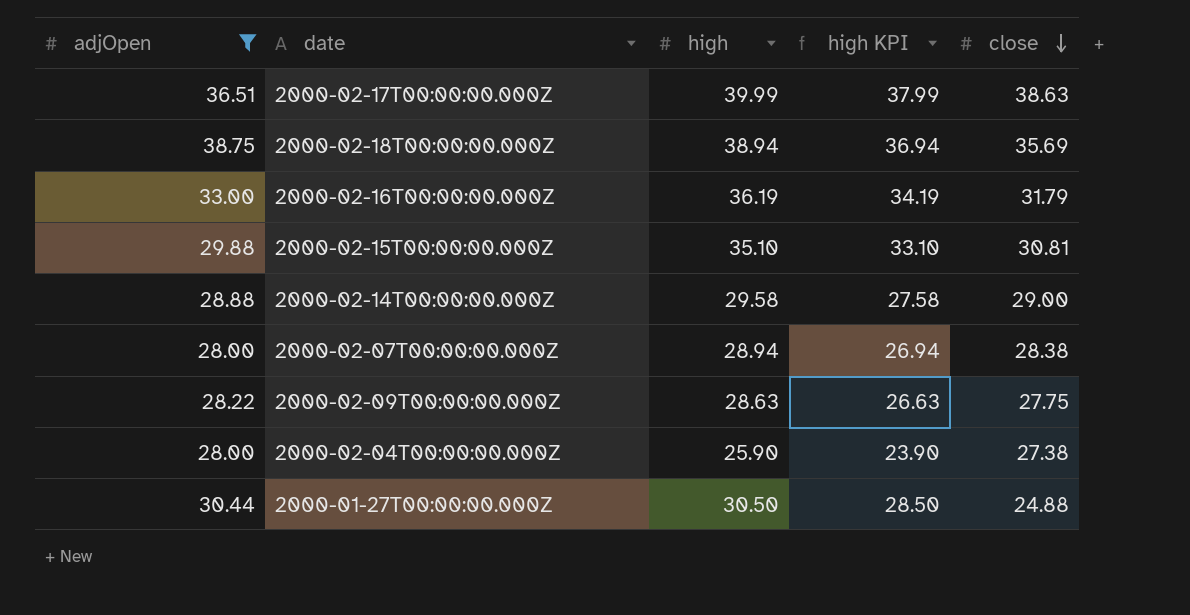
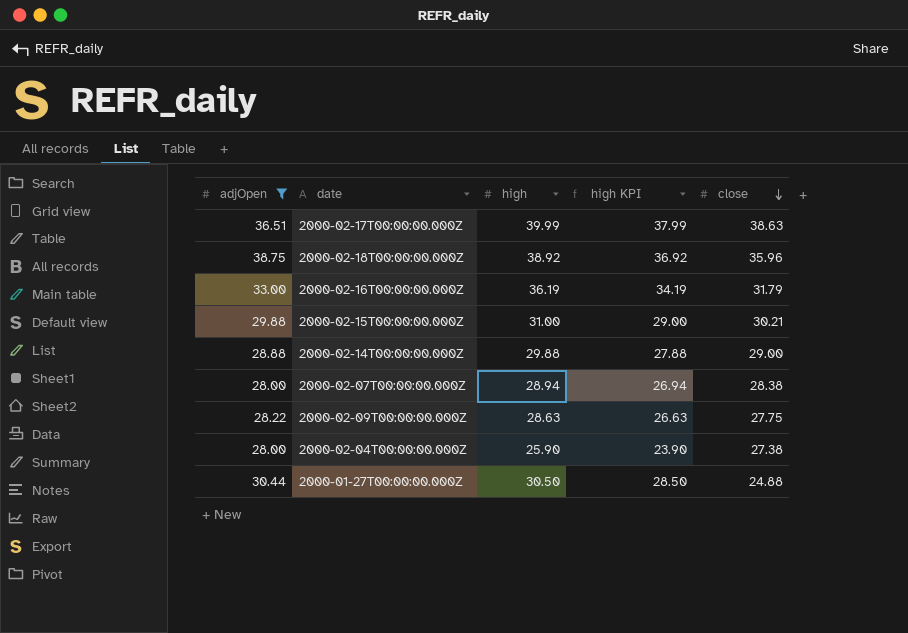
2000-02-18T00:00:00.000Z | high: 38.94 -> 38.92
2000-02-18T00:00:00.000Z | high KPI: 36.94 -> 36.92
2000-02-18T00:00:00.000Z | close: 35.69 -> 35.96
2000-02-15T00:00:00.000Z | high: 35.10 -> 31.00
2000-02-15T00:00:00.000Z | high KPI: 33.10 -> 29.00
2000-02-15T00:00:00.000Z | close: 30.81 -> 30.21
2000-02-14T00:00:00.000Z | high: 29.58 -> 29.88
2000-02-14T00:00:00.000Z | high KPI: 27.58 -> 27.88

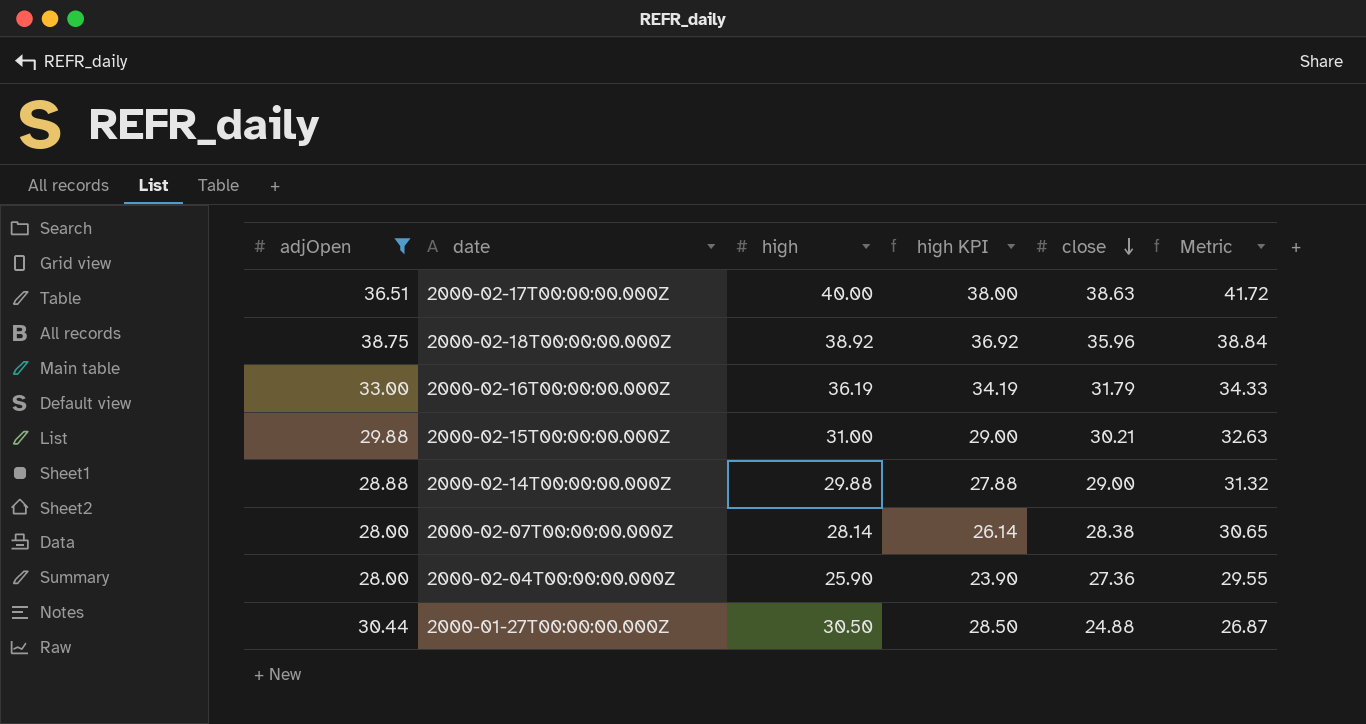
column Metric | formula: none -> [close] * 1.08
row 2000-02-09T00:00:00.000Z: 28.22 | 28.63 | 26.63 | 27.75 -> none
2000-02-17T00:00:00.000Z | high: 39.99 -> 40.00
2000-02-17T00:00:00.000Z | high KPI: 37.99 -> 38.00
2000-02-07T00:00:00.000Z | high: 28.94 -> 28.14
2000-02-07T00:00:00.000Z | high KPI: 26.94 -> 26.14
2000-02-04T00:00:00.000Z | close: 27.38 -> 27.36

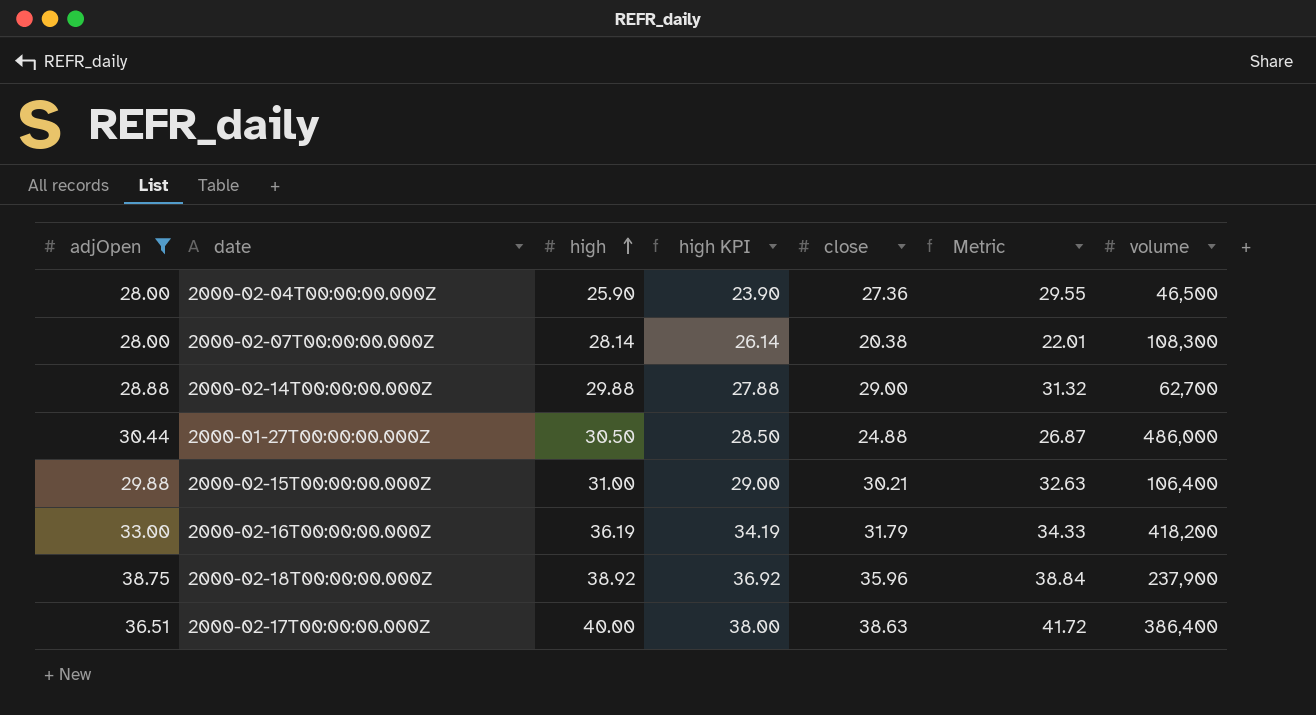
row order: close descending -> high ascending
column volume | position: none -> 7
2000-02-07T00:00:00.000Z | close: 28.38 -> 20.38
2000-02-07T00:00:00.000Z | Metric: 30.65 -> 22.01

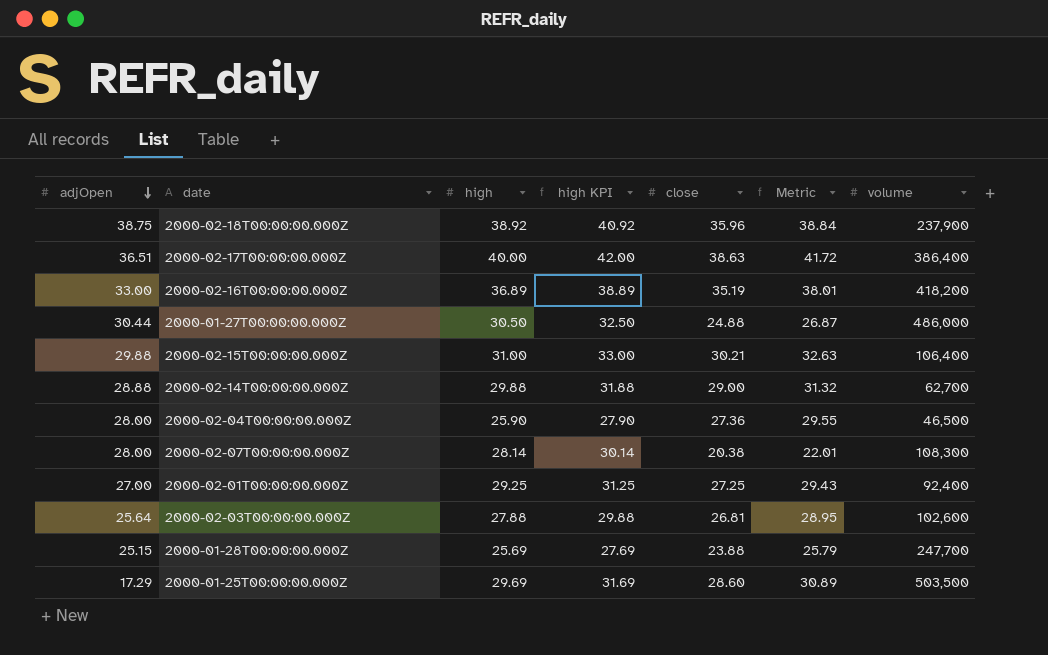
filter: adjOpen >= 28.00 -> none
row order: high ascending -> adjOpen descending
column high KPI | formula: [high] - 2 -> [high] + 2
2000-02-16T00:00:00.000Z | high: 36.19 -> 36.89
2000-02-16T00:00:00.000Z | close: 31.79 -> 35.19
2000-02-16T00:00:00.000Z | Metric: 34.33 -> 38.01

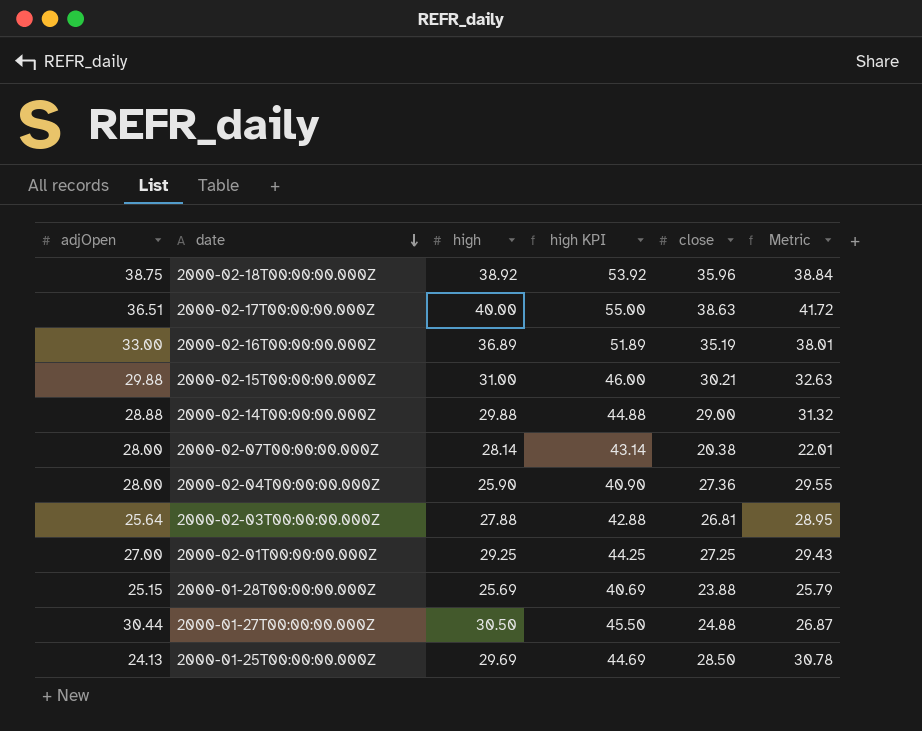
row order: adjOpen descending -> date descending
column volume | position: 7 -> none
column high KPI | formula: [high] + 2 -> [high] + 15
2000-01-25T00:00:00.000Z | adjOpen: 17.29 -> 24.13
2000-01-25T00:00:00.000Z | close: 28.60 -> 28.50
2000-01-25T00:00:00.000Z | Metric: 30.89 -> 30.78

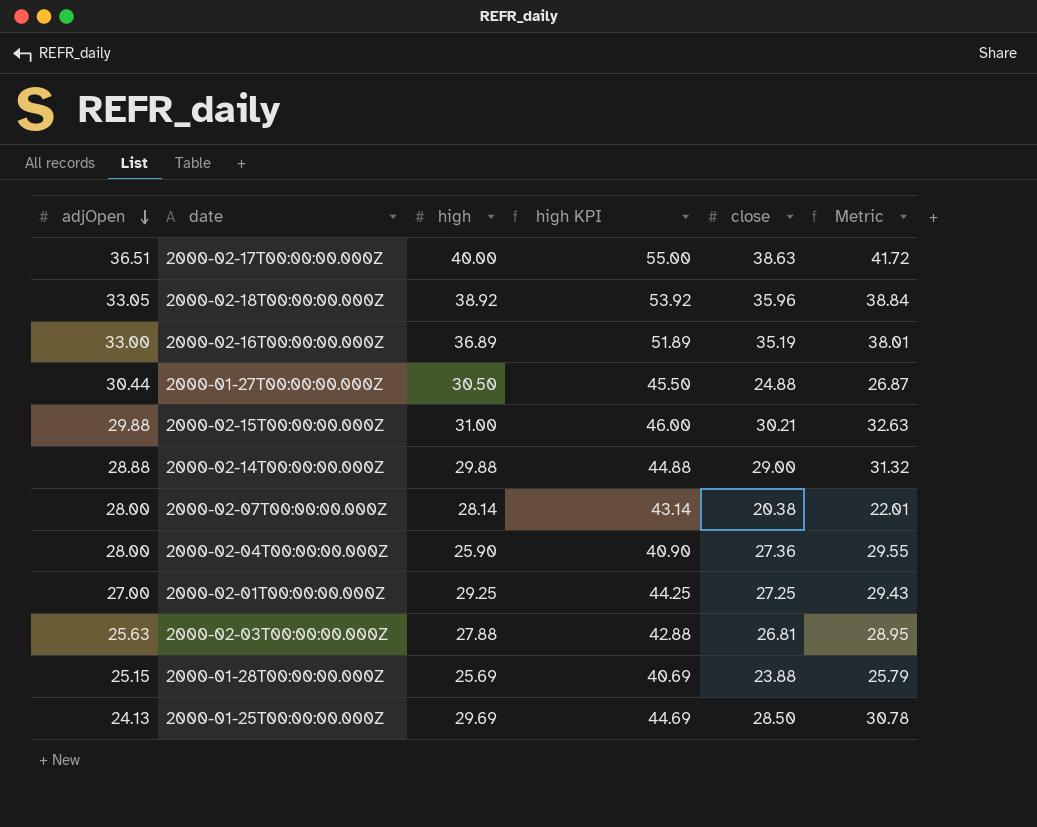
row order: date descending -> adjOpen descending
2000-02-18T00:00:00.000Z | adjOpen: 38.75 -> 33.05
2000-02-03T00:00:00.000Z | adjOpen: 25.64 -> 25.63

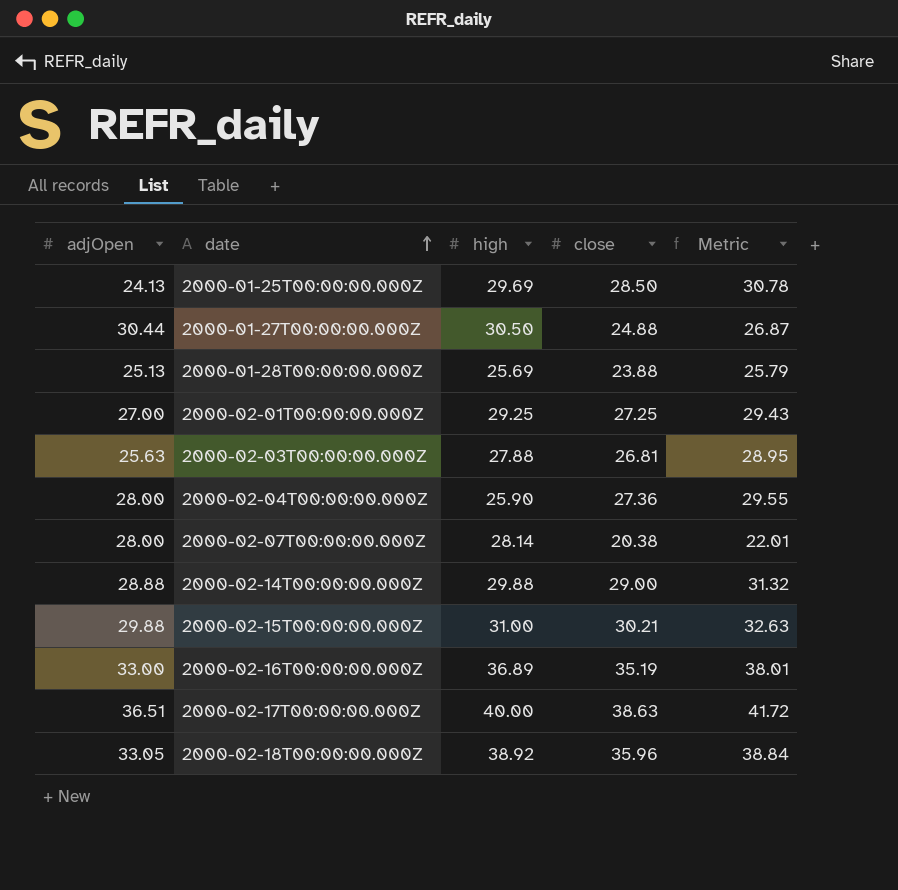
row order: adjOpen descending -> date ascending
column high KPI | formula: [high] + 15 -> none
2000-01-28T00:00:00.000Z | adjOpen: 25.15 -> 25.13

